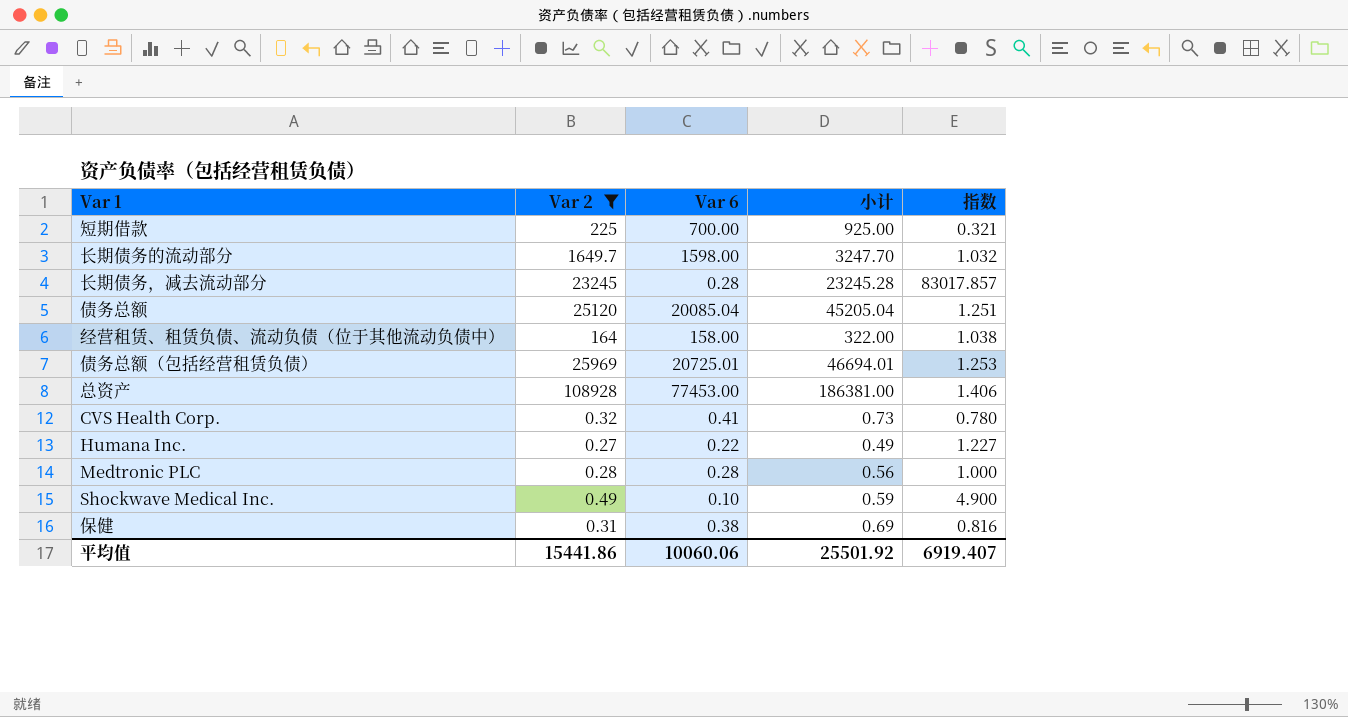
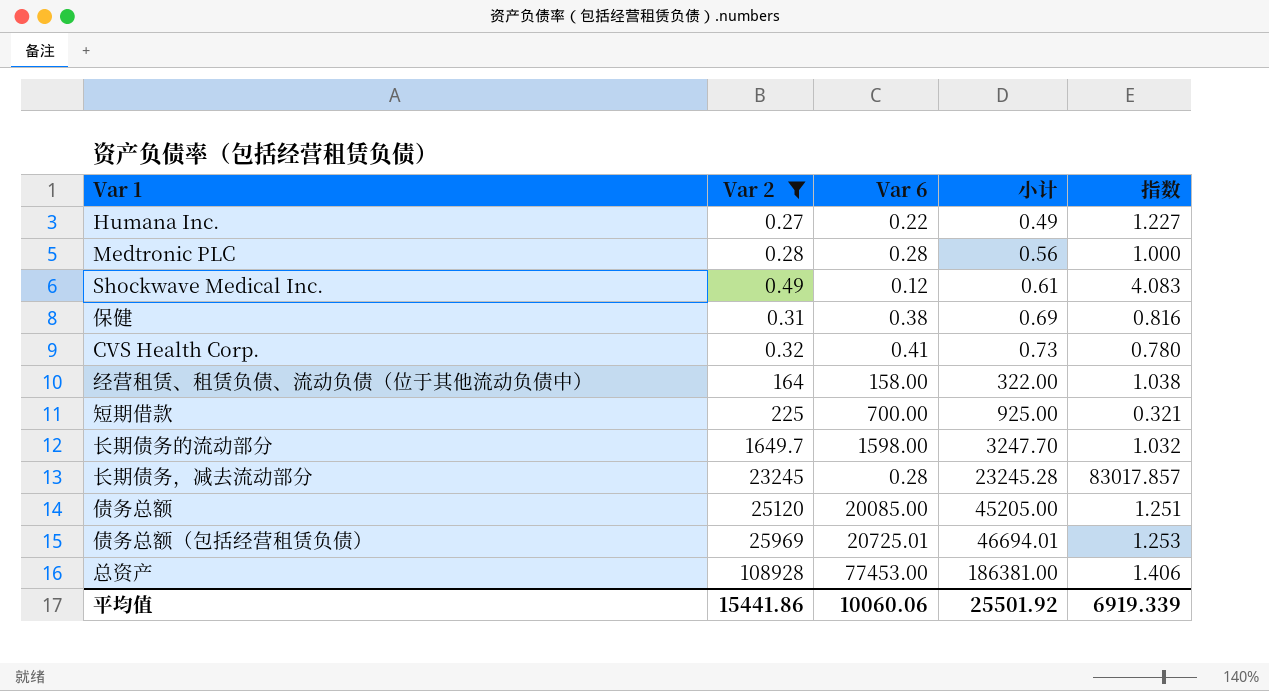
row order: none -> 小计 ascending
Shockwave Medical Inc. | Var 6: 0.10 -> 0.12
Shockwave Medical Inc. | 小计: 0.59 -> 0.61
Shockwave Medical Inc. | 指数: 4.900 -> 4.083
债务总额 | Var 6: 20085.04 -> 20085.00
债务总额 | 小计: 45205.04 -> 45205.00
平均值 | 指数: 6919.407 -> 6919.339

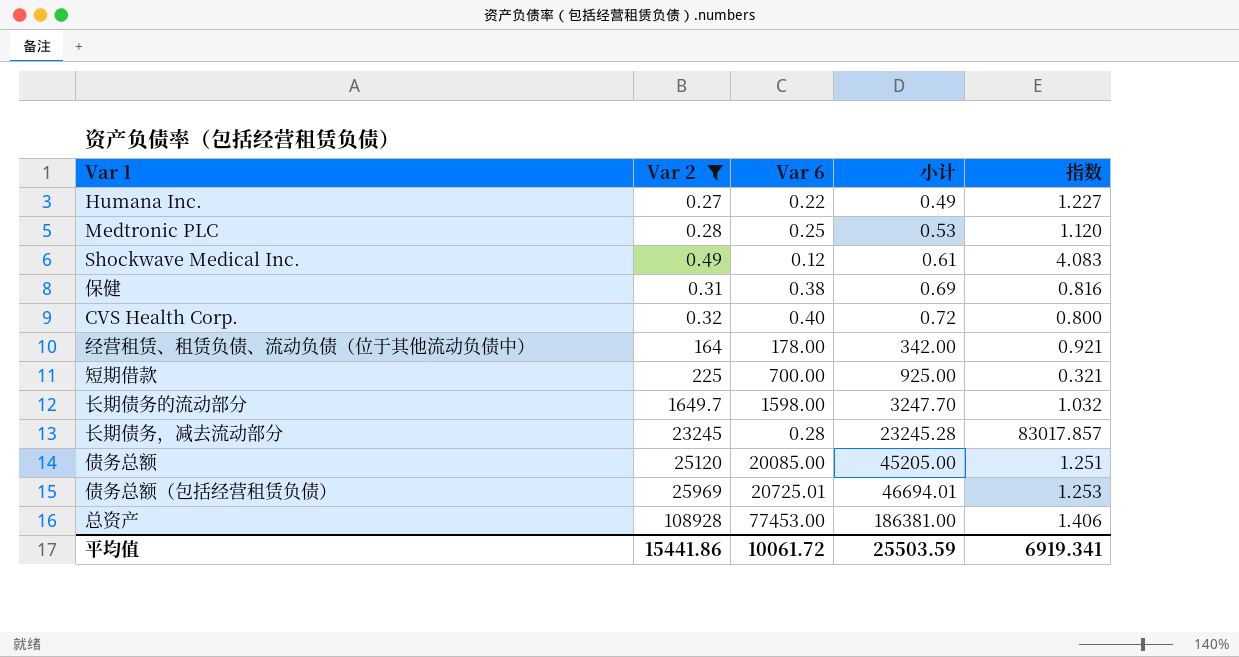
Medtronic PLC | Var 6: 0.28 -> 0.25
Medtronic PLC | 小计: 0.56 -> 0.53
Medtronic PLC | 指数: 1.000 -> 1.120
CVS Health Corp. | Var 6: 0.41 -> 0.40
CVS Health Corp. | 小计: 0.73 -> 0.72
CVS Health Corp. | 指数: 0.780 -> 0.800
经营租赁、租赁负债、流动负债（位于其他流动负债中） | Var 6: 158.00 -> 178.00
经营租赁、租赁负债、流动负债（位于其他流动负债中） | 小计: 322.00 -> 342.00
经营租赁、租赁负债、流动负债（位于其他流动负债中） | 指数: 1.038 -> 0.921
平均值 | Var 6: 10060.06 -> 10061.72
平均值 | 小计: 25501.92 -> 25503.59
平均值 | 指数: 6919.339 -> 6919.341

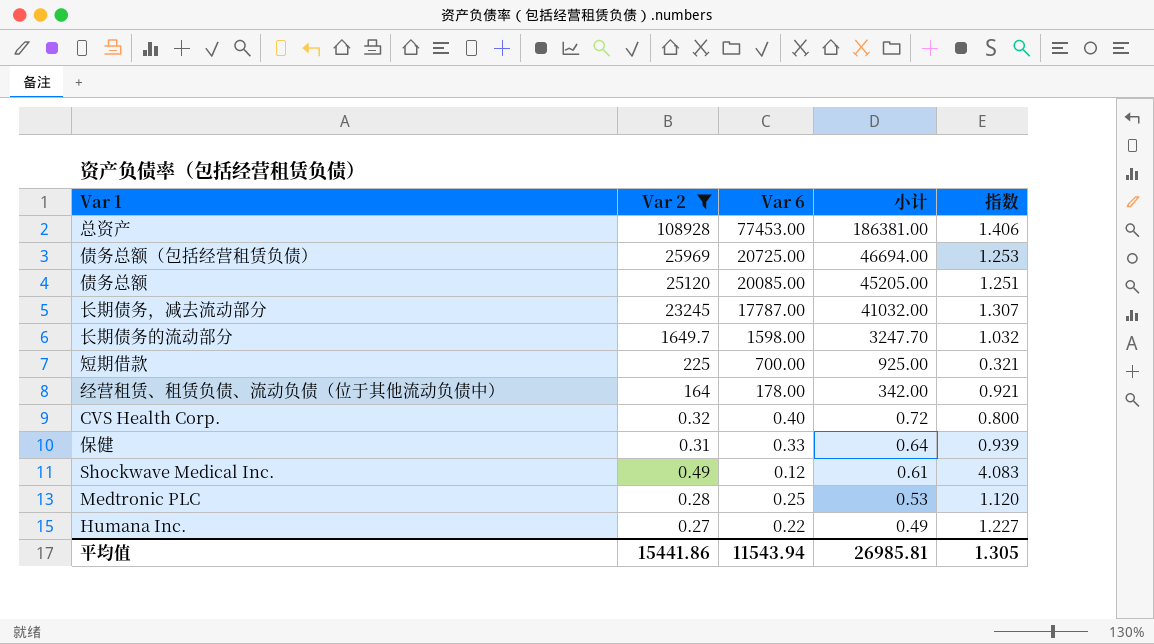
row order: 小计 ascending -> 小计 descending
债务总额（包括经营租赁负债） | Var 6: 20725.01 -> 20725.00
债务总额（包括经营租赁负债） | 小计: 46694.01 -> 46694.00
长期债务，减去流动部分 | Var 6: 0.28 -> 17787.00
长期债务，减去流动部分 | 小计: 23245.28 -> 41032.00
长期债务，减去流动部分 | 指数: 83017.857 -> 1.307
保健 | Var 6: 0.38 -> 0.33
保健 | 小计: 0.69 -> 0.64
保健 | 指数: 0.816 -> 0.939
平均值 | Var 6: 10061.72 -> 11543.94
平均值 | 小计: 25503.59 -> 26985.81
平均值 | 指数: 6919.341 -> 1.305

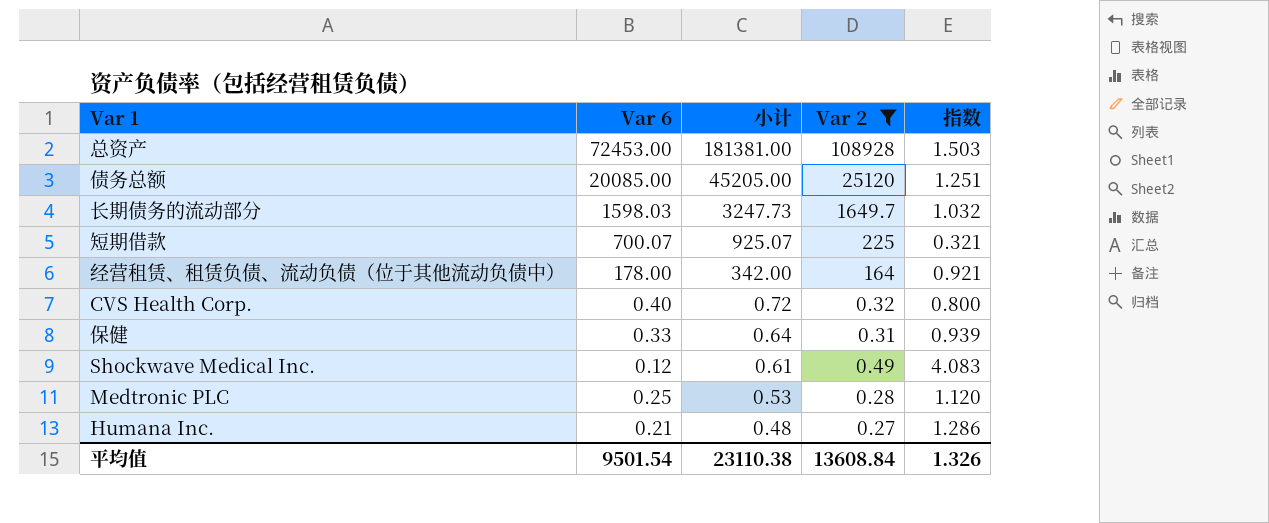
column Var 2 | position: 2 -> 4
row 债务总额（包括经营租赁负债）: 25969 | 20725.00 | 46694.00 | 1.253 -> none
row 长期债务，减去流动部分: 23245 | 17787.00 | 41032.00 | 1.307 -> none
总资产 | Var 6: 77453.00 -> 72453.00
总资产 | 小计: 186381.00 -> 181381.00
总资产 | 指数: 1.406 -> 1.503
长期债务的流动部分 | Var 6: 1598.00 -> 1598.03
长期债务的流动部分 | 小计: 3247.70 -> 3247.73
短期借款 | Var 6: 700.00 -> 700.07
短期借款 | 小计: 925.00 -> 925.07
Humana Inc. | Var 6: 0.22 -> 0.21
Humana Inc. | 小计: 0.49 -> 0.48
Humana Inc. | 指数: 1.227 -> 1.286
平均值 | Var 6: 11543.94 -> 9501.54
平均值 | 小计: 26985.81 -> 23110.38
平均值 | Var 2: 15441.86 -> 13608.84
平均值 | 指数: 1.305 -> 1.326

